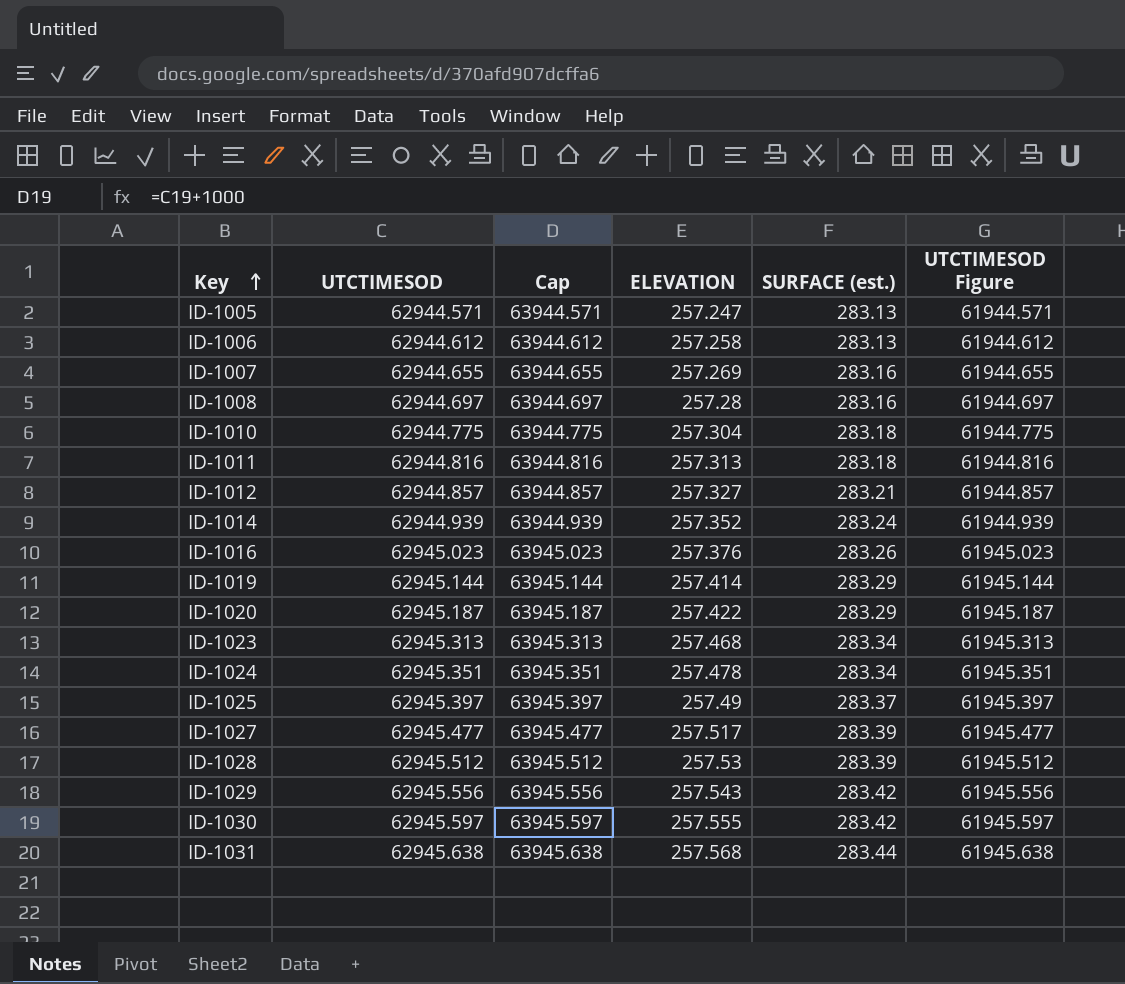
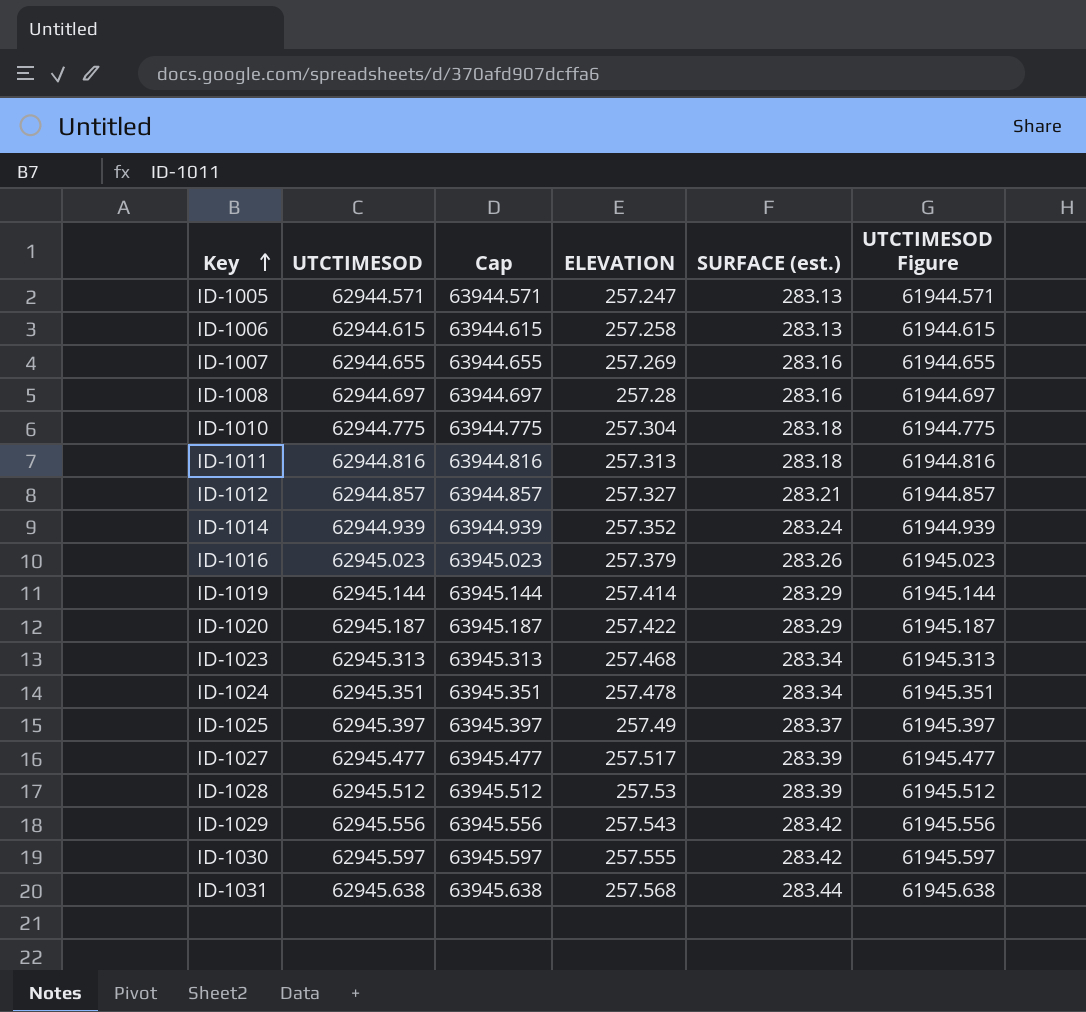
ID-1006 | UTCTIMESOD: 62944.612 -> 62944.615
ID-1006 | Cap: 63944.612 -> 63944.615
ID-1006 | UTCTIMESOD Figure: 61944.612 -> 61944.615
ID-1016 | ELEVATION: 257.376 -> 257.379

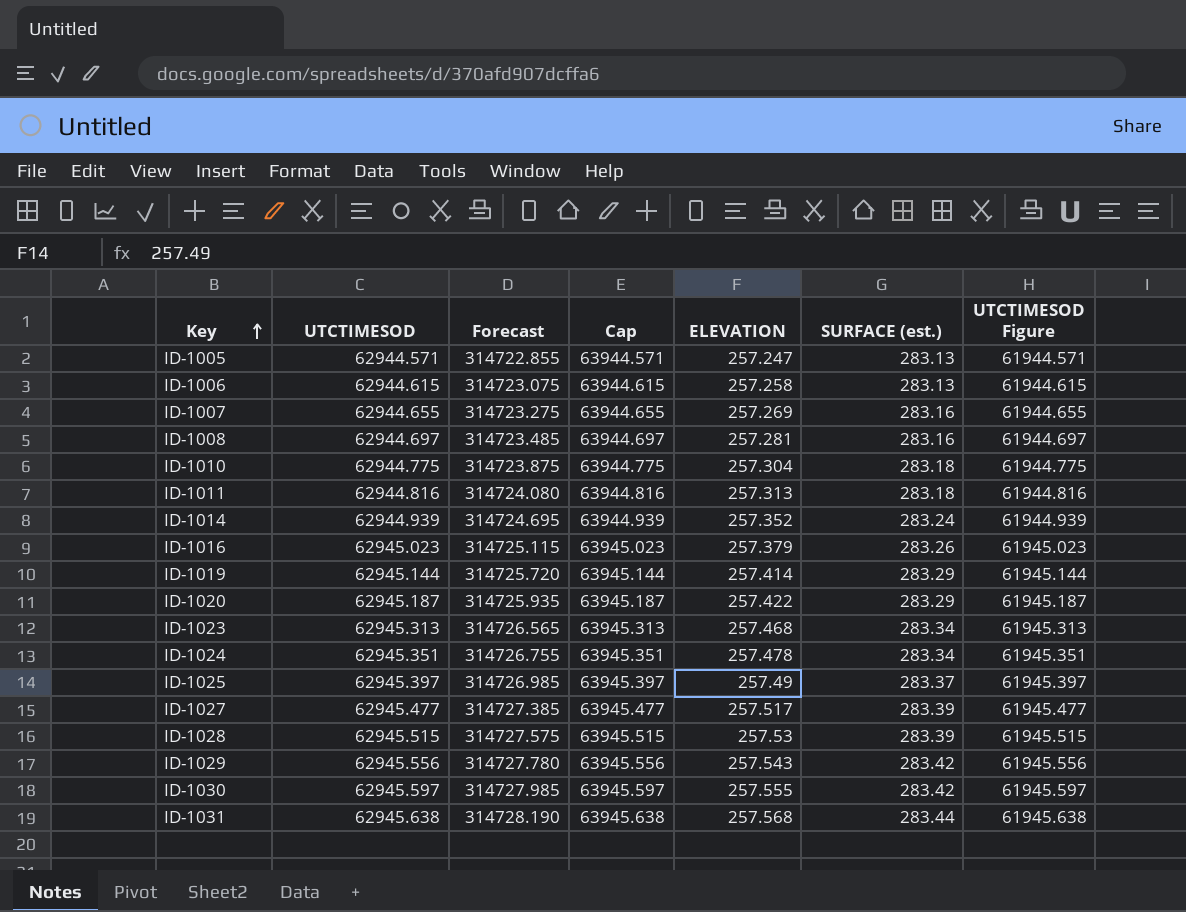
column Forecast | formula: none -> [UTCTIMESOD] * 5
row ID-1012: 62944.857 | 63944.857 | 257.327 | 283.21 | 61944.857 -> none
ID-1008 | ELEVATION: 257.28 -> 257.281
ID-1028 | UTCTIMESOD: 62945.512 -> 62945.515
ID-1028 | Cap: 63945.512 -> 63945.515
ID-1028 | UTCTIMESOD Figure: 61945.512 -> 61945.515

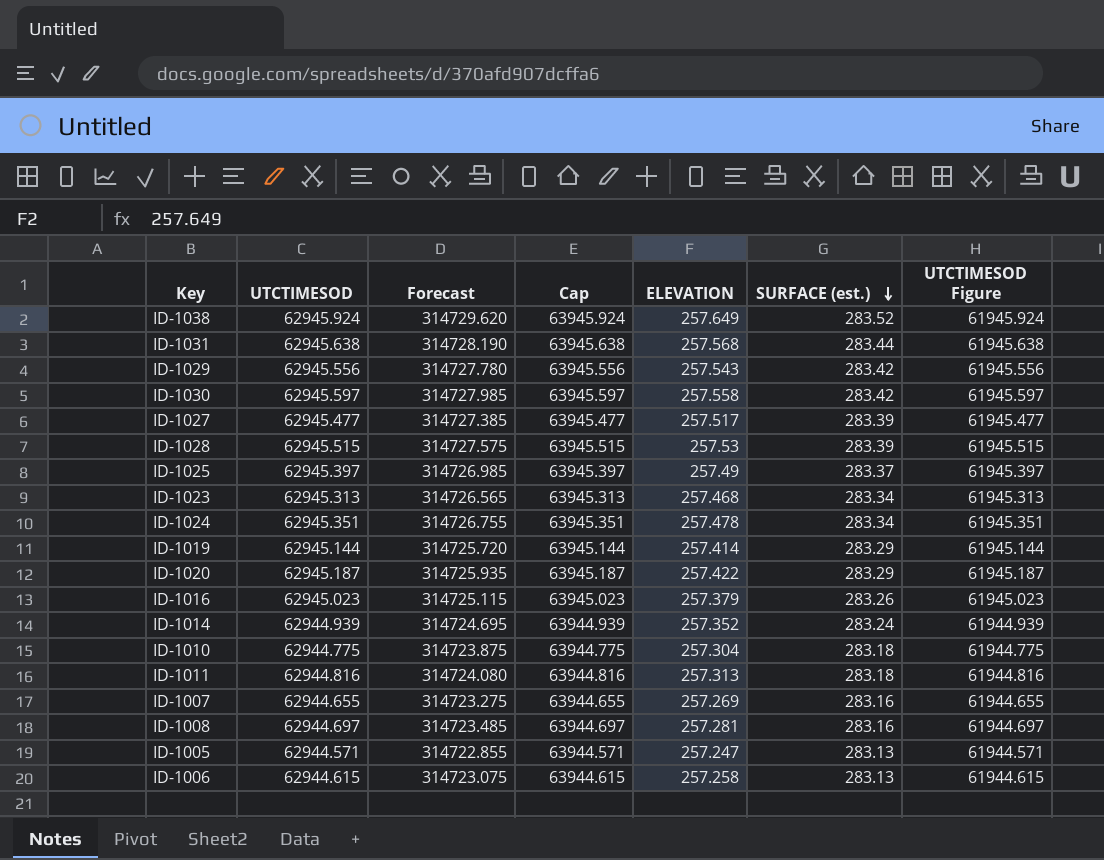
row order: Key ascending -> SURFACE (est.) descending
row ID-1038: none -> 62945.924 | 314729.620 | 63945.924 | 257.649 | 283.52 | 61945.924
ID-1030 | ELEVATION: 257.555 -> 257.558

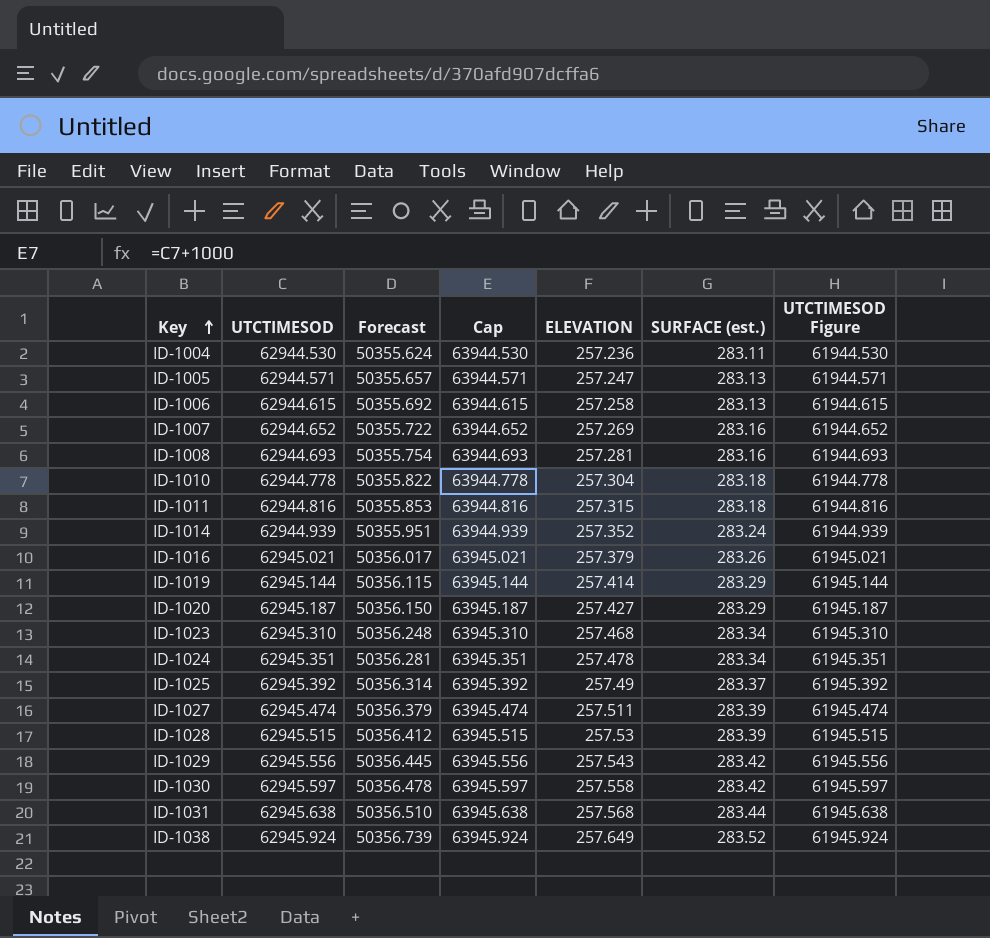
row order: SURFACE (est.) descending -> Key ascending
column Forecast | formula: [UTCTIMESOD] * 5 -> [UTCTIMESOD] * 0.8
row ID-1004: none -> 62944.530 | 50355.624 | 63944.530 | 257.236 | 283.11 | 61944.530
ID-1007 | UTCTIMESOD: 62944.655 -> 62944.652
ID-1007 | Cap: 63944.655 -> 63944.652
ID-1007 | UTCTIMESOD Figure: 61944.655 -> 61944.652
ID-1008 | UTCTIMESOD: 62944.697 -> 62944.693
ID-1008 | Cap: 63944.697 -> 63944.693
ID-1008 | UTCTIMESOD Figure: 61944.697 -> 61944.693
ID-1010 | UTCTIMESOD: 62944.775 -> 62944.778
ID-1010 | Cap: 63944.775 -> 63944.778
ID-1010 | UTCTIMESOD Figure: 61944.775 -> 61944.778
ID-1011 | ELEVATION: 257.313 -> 257.315
ID-1016 | UTCTIMESOD: 62945.023 -> 62945.021
ID-1016 | Cap: 63945.023 -> 63945.021
ID-1016 | UTCTIMESOD Figure: 61945.023 -> 61945.021
ID-1020 | ELEVATION: 257.422 -> 257.427
ID-1023 | UTCTIMESOD: 62945.313 -> 62945.310
ID-1023 | Cap: 63945.313 -> 63945.310
ID-1023 | UTCTIMESOD Figure: 61945.313 -> 61945.310
ID-1025 | UTCTIMESOD: 62945.397 -> 62945.392
ID-1025 | Cap: 63945.397 -> 63945.392
ID-1025 | UTCTIMESOD Figure: 61945.397 -> 61945.392
ID-1027 | UTCTIMESOD: 62945.477 -> 62945.474
ID-1027 | Cap: 63945.477 -> 63945.474
ID-1027 | ELEVATION: 257.517 -> 257.511
ID-1027 | UTCTIMESOD Figure: 61945.477 -> 61945.474

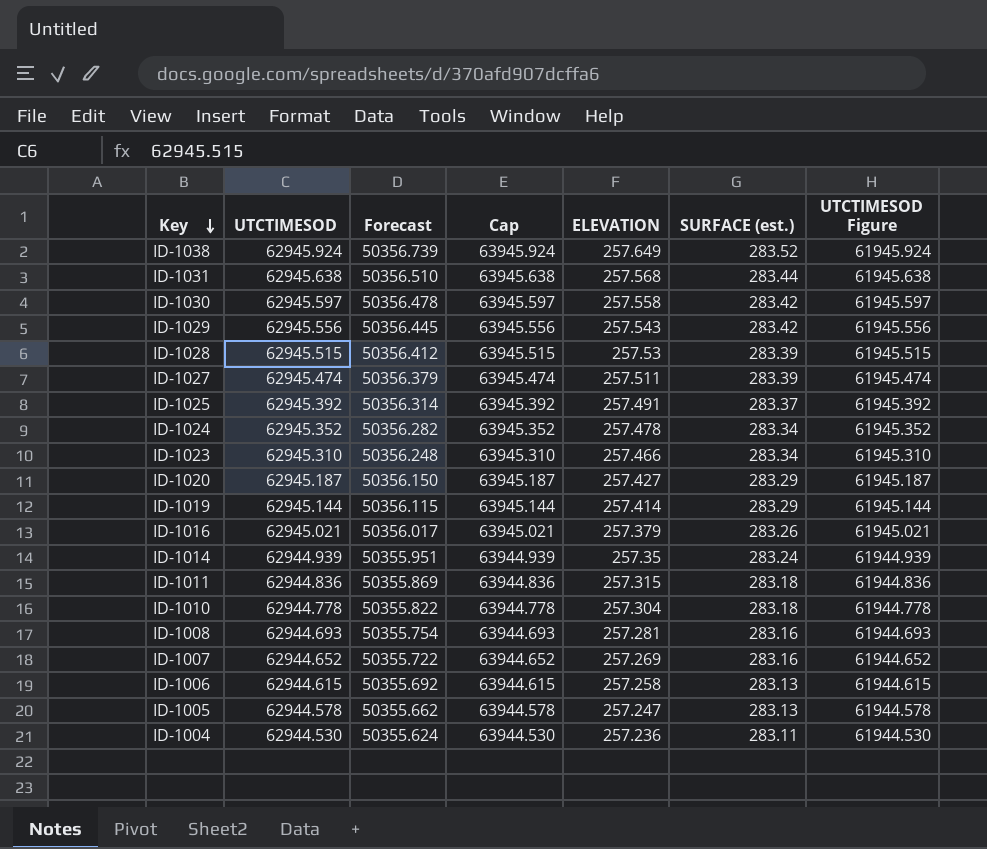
row order: Key ascending -> Key descending
ID-1025 | ELEVATION: 257.49 -> 257.491
ID-1024 | UTCTIMESOD: 62945.351 -> 62945.352
ID-1024 | Forecast: 50356.281 -> 50356.282
ID-1024 | Cap: 63945.351 -> 63945.352
ID-1024 | UTCTIMESOD Figure: 61945.351 -> 61945.352
ID-1023 | ELEVATION: 257.468 -> 257.466
ID-1014 | ELEVATION: 257.352 -> 257.35
ID-1011 | UTCTIMESOD: 62944.816 -> 62944.836
ID-1011 | Forecast: 50355.853 -> 50355.869
ID-1011 | Cap: 63944.816 -> 63944.836
ID-1011 | UTCTIMESOD Figure: 61944.816 -> 61944.836
ID-1005 | UTCTIMESOD: 62944.571 -> 62944.578
ID-1005 | Forecast: 50355.657 -> 50355.662
ID-1005 | Cap: 63944.571 -> 63944.578
ID-1005 | UTCTIMESOD Figure: 61944.571 -> 61944.578

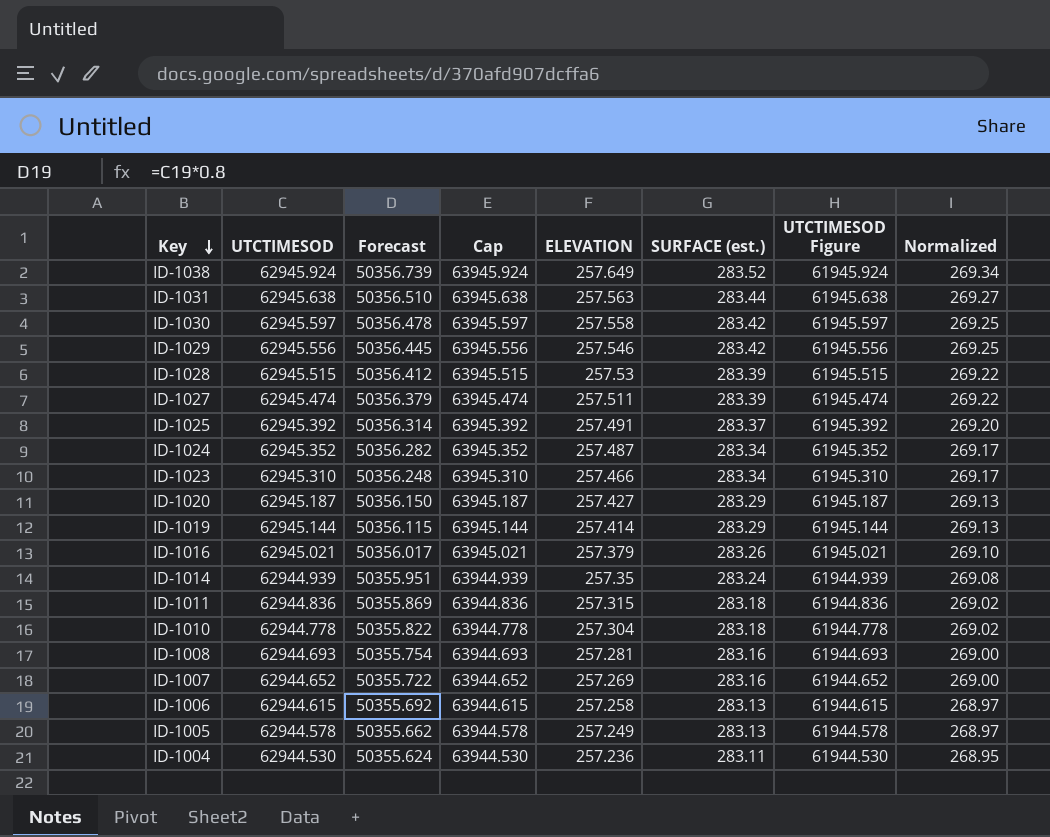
column Normalized | formula: none -> [SURFACE (est.)] * 0.95
ID-1031 | ELEVATION: 257.568 -> 257.563
ID-1029 | ELEVATION: 257.543 -> 257.546
ID-1024 | ELEVATION: 257.478 -> 257.487
ID-1005 | ELEVATION: 257.247 -> 257.249

